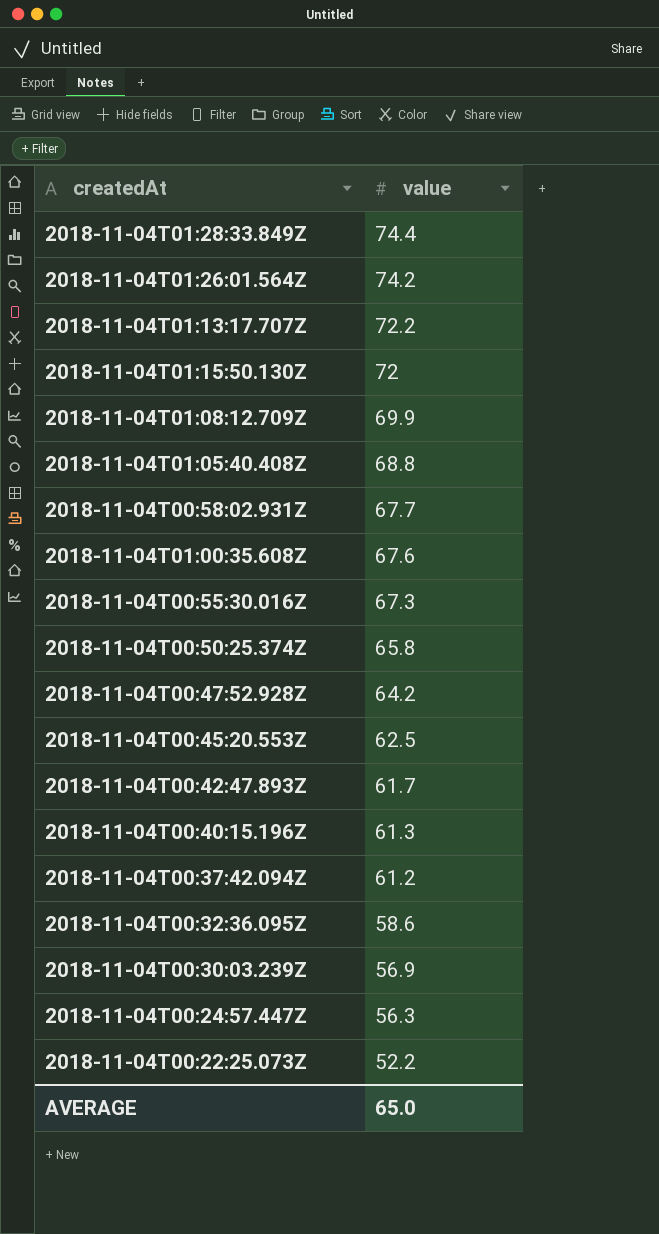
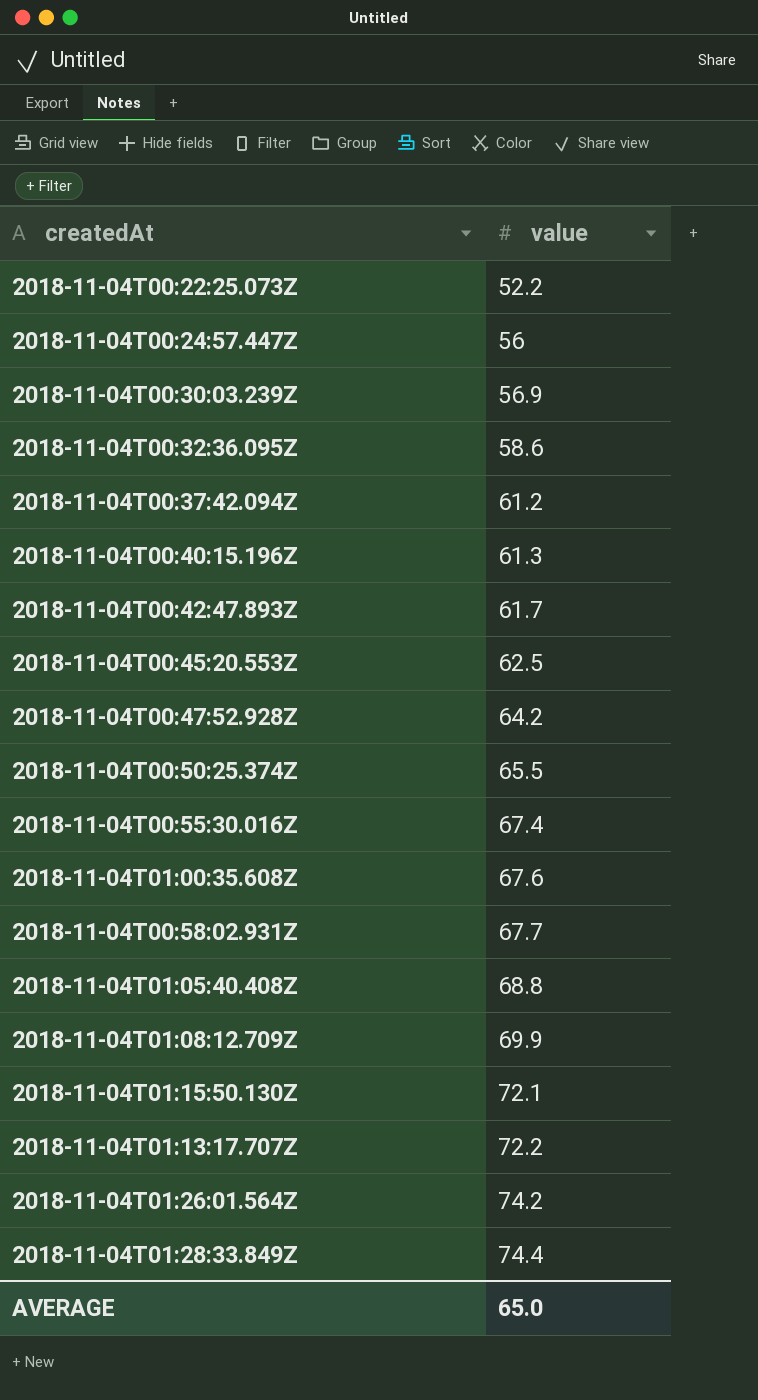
row order: value descending -> value ascending
2018-11-04T00:24:57.447Z | value: 56.3 -> 56
2018-11-04T00:50:25.374Z | value: 65.8 -> 65.5
2018-11-04T00:55:30.016Z | value: 67.3 -> 67.4
2018-11-04T01:15:50.130Z | value: 72 -> 72.1

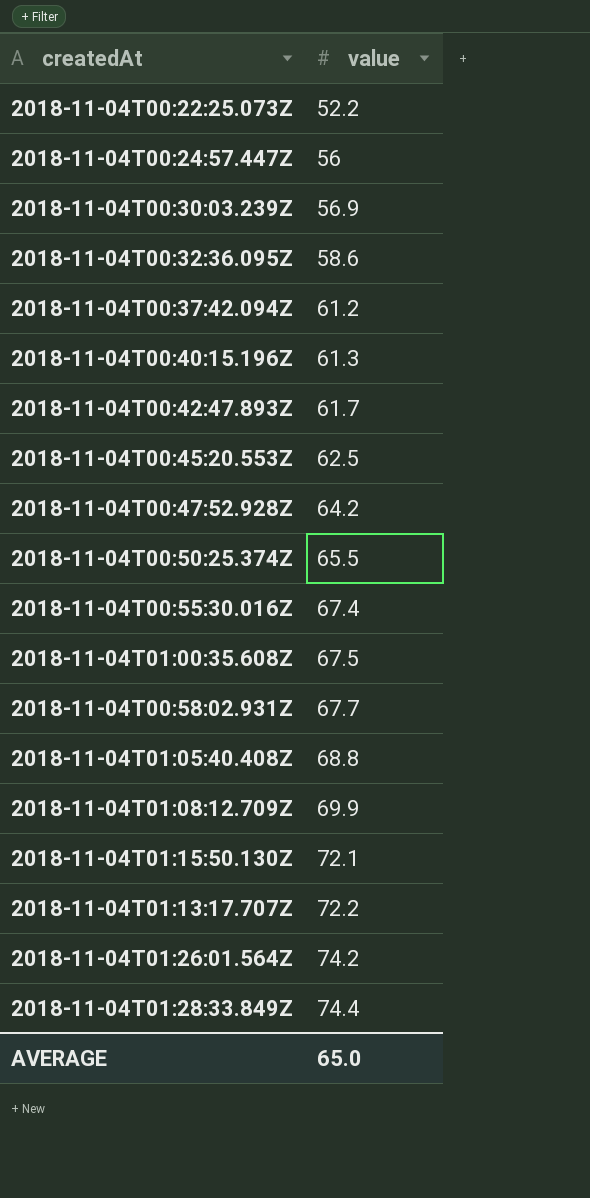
2018-11-04T01:00:35.608Z | value: 67.6 -> 67.5

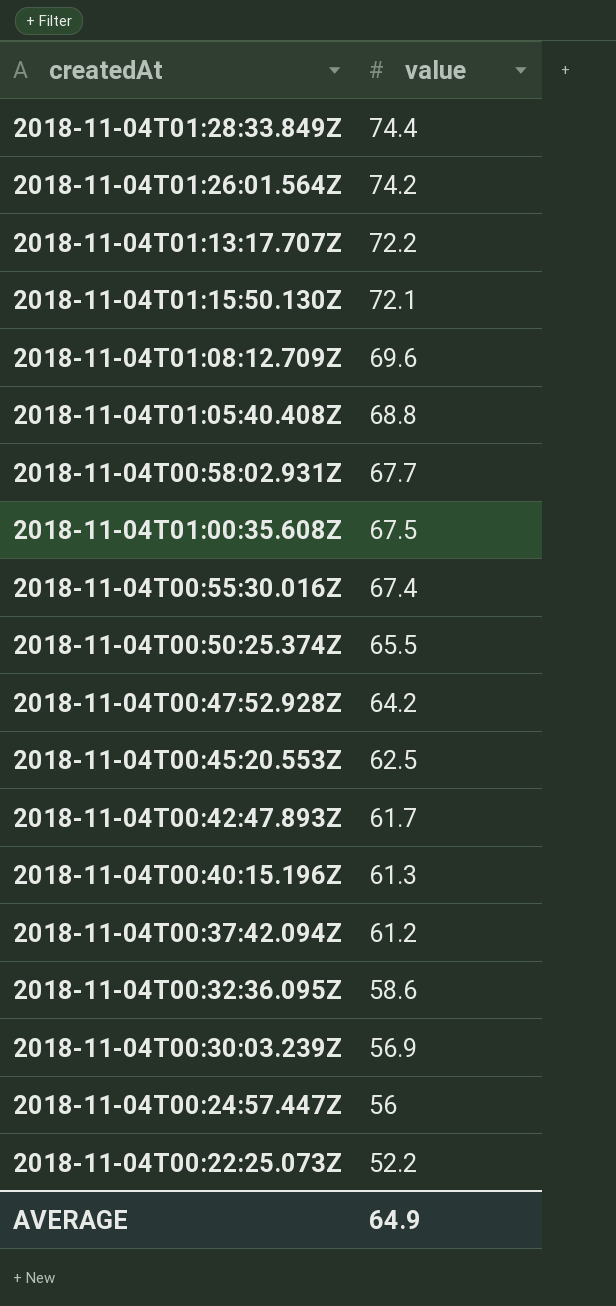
row order: value ascending -> value descending
2018-11-04T01:08:12.709Z | value: 69.9 -> 69.6
AVERAGE | value: 65.0 -> 64.9

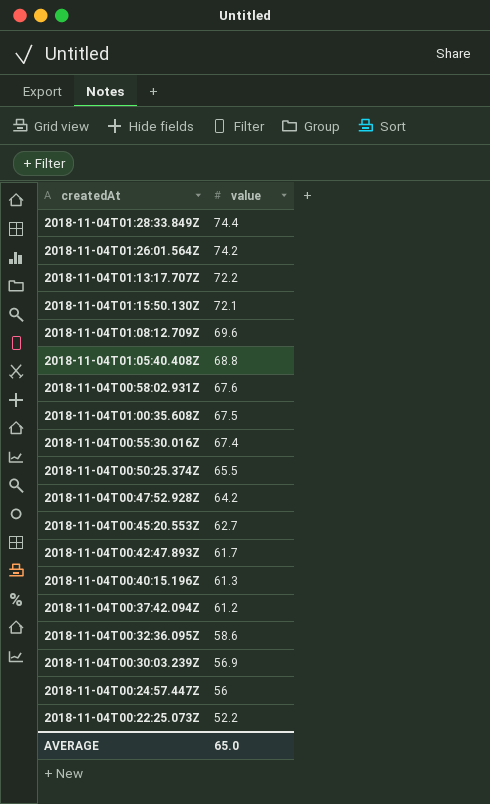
2018-11-04T00:58:02.931Z | value: 67.7 -> 67.6
2018-11-04T00:45:20.553Z | value: 62.5 -> 62.7
AVERAGE | value: 64.9 -> 65.0

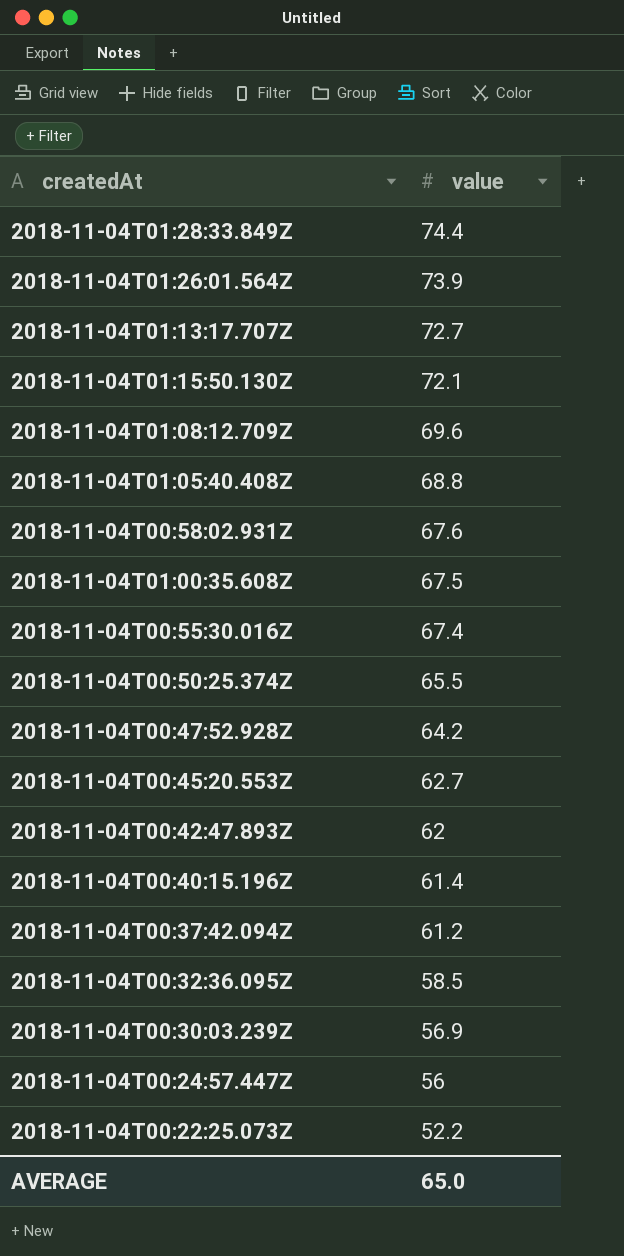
2018-11-04T01:26:01.564Z | value: 74.2 -> 73.9
2018-11-04T01:13:17.707Z | value: 72.2 -> 72.7
2018-11-04T00:42:47.893Z | value: 61.7 -> 62
2018-11-04T00:40:15.196Z | value: 61.3 -> 61.4
2018-11-04T00:32:36.095Z | value: 58.6 -> 58.5

